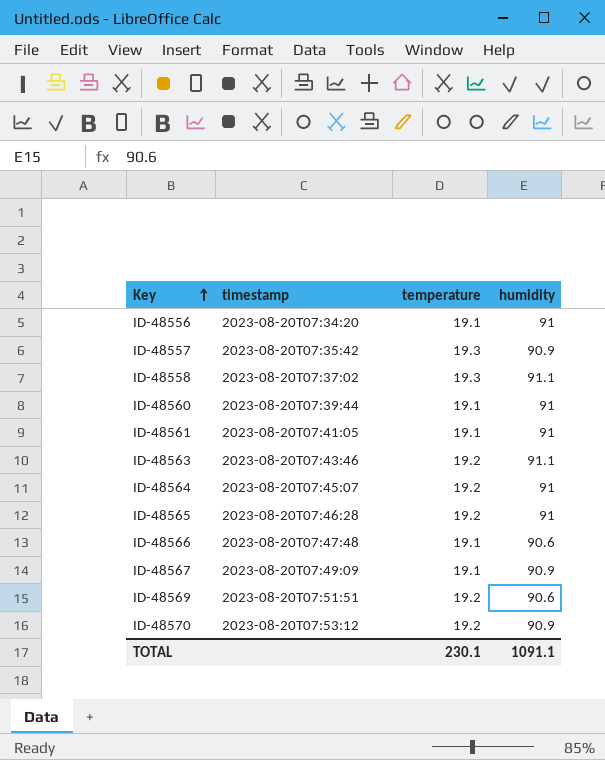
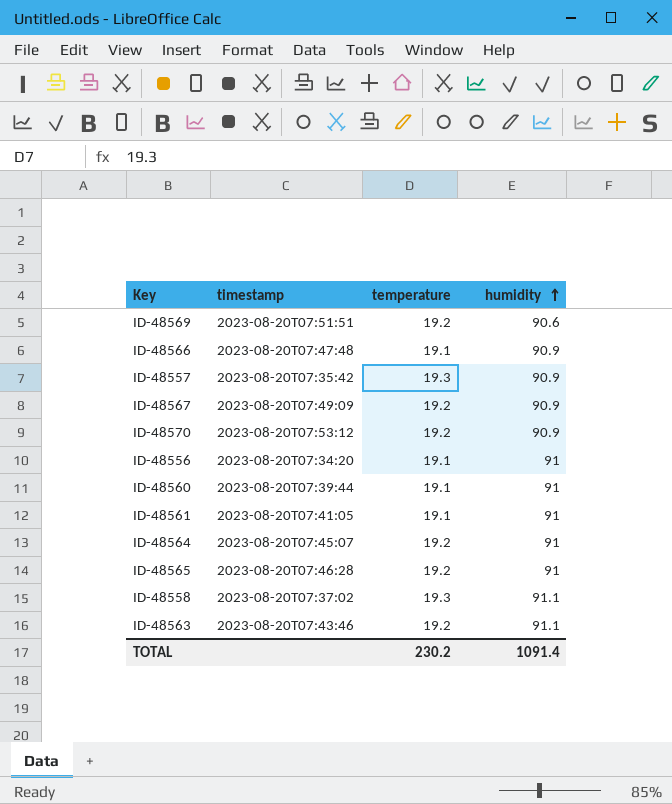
row order: Key ascending -> humidity ascending
ID-48566 | humidity: 90.6 -> 90.9
ID-48567 | temperature: 19.1 -> 19.2
TOTAL | temperature: 230.1 -> 230.2
TOTAL | humidity: 1091.1 -> 1091.4

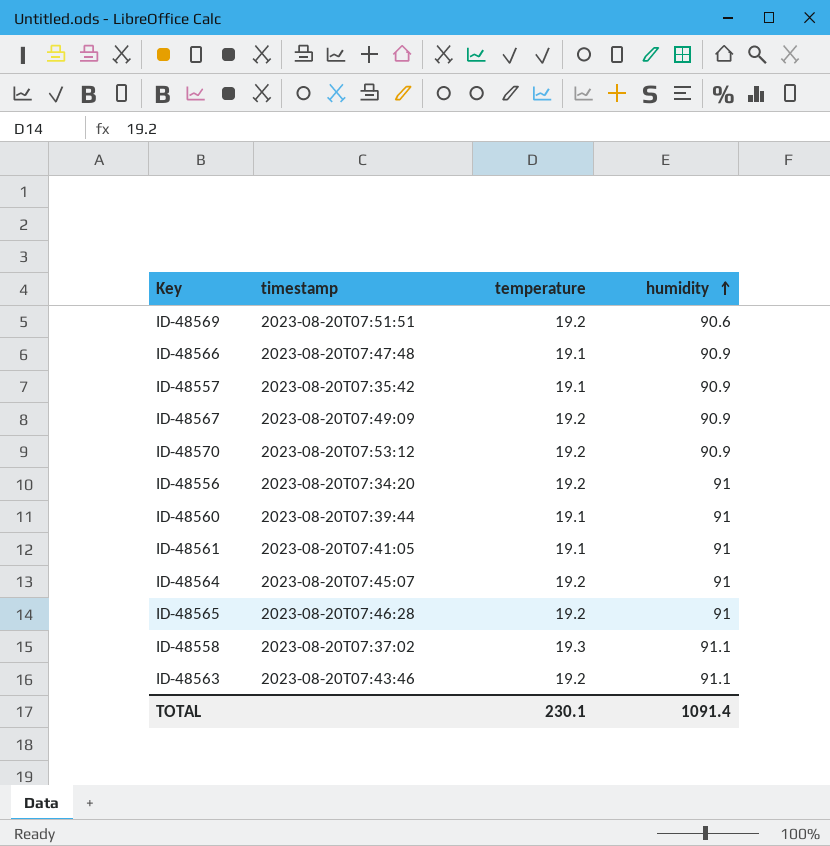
ID-48557 | temperature: 19.3 -> 19.1
ID-48556 | temperature: 19.1 -> 19.2
TOTAL | temperature: 230.2 -> 230.1

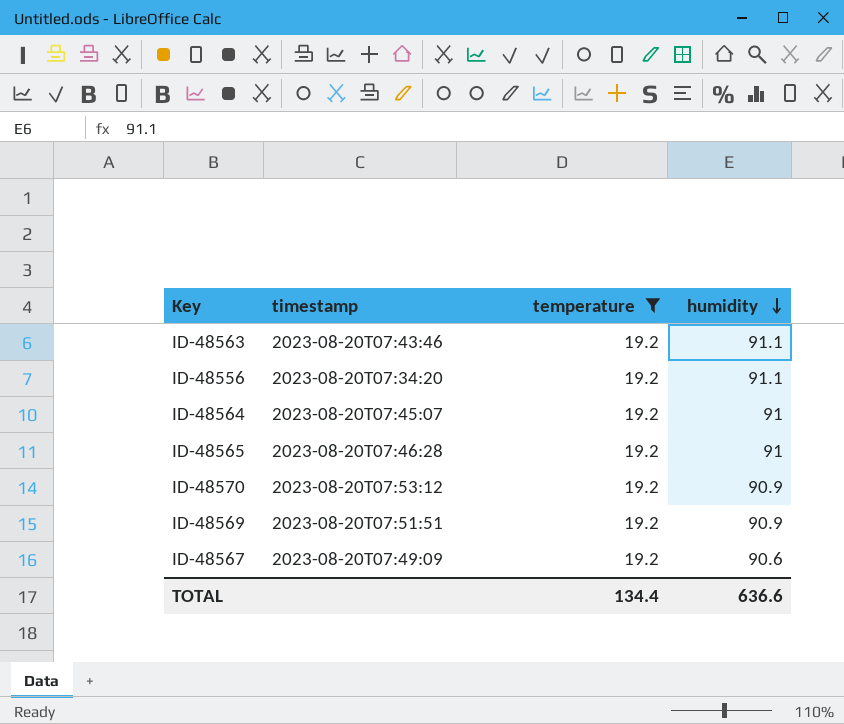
filter: none -> temperature = 19.2
row order: humidity ascending -> humidity descending
ID-48556 | humidity: 91 -> 91.1
ID-48569 | humidity: 90.6 -> 90.9
ID-48567 | humidity: 90.9 -> 90.6
TOTAL | temperature: 230.1 -> 134.4
TOTAL | humidity: 1091.4 -> 636.6

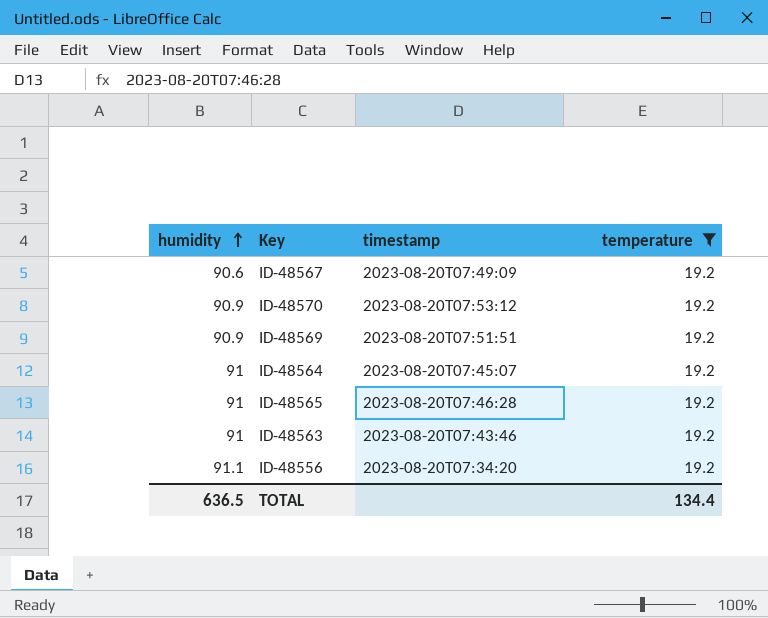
row order: humidity descending -> humidity ascending
column humidity | position: 4 -> 1
ID-48563 | humidity: 91.1 -> 91
TOTAL | humidity: 636.6 -> 636.5

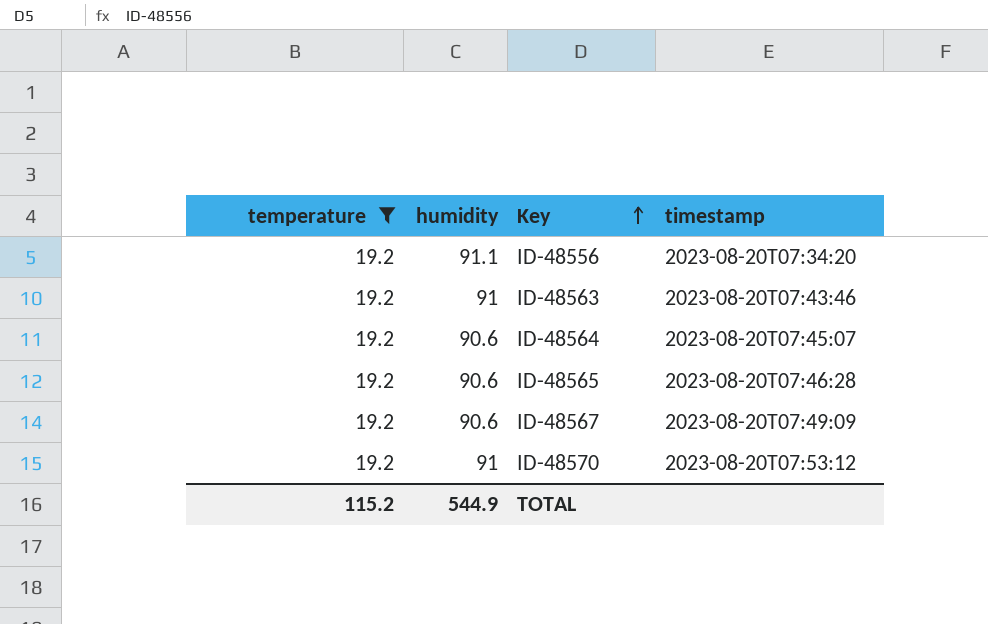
row order: humidity ascending -> Key ascending
column temperature | position: 4 -> 1
row ID-48569: 90.9 | 2023-08-20T07:51:51 | 19.2 -> none
ID-48564 | humidity: 91 -> 90.6
ID-48565 | humidity: 91 -> 90.6
ID-48570 | humidity: 90.9 -> 91
TOTAL | temperature: 134.4 -> 115.2
TOTAL | humidity: 636.5 -> 544.9

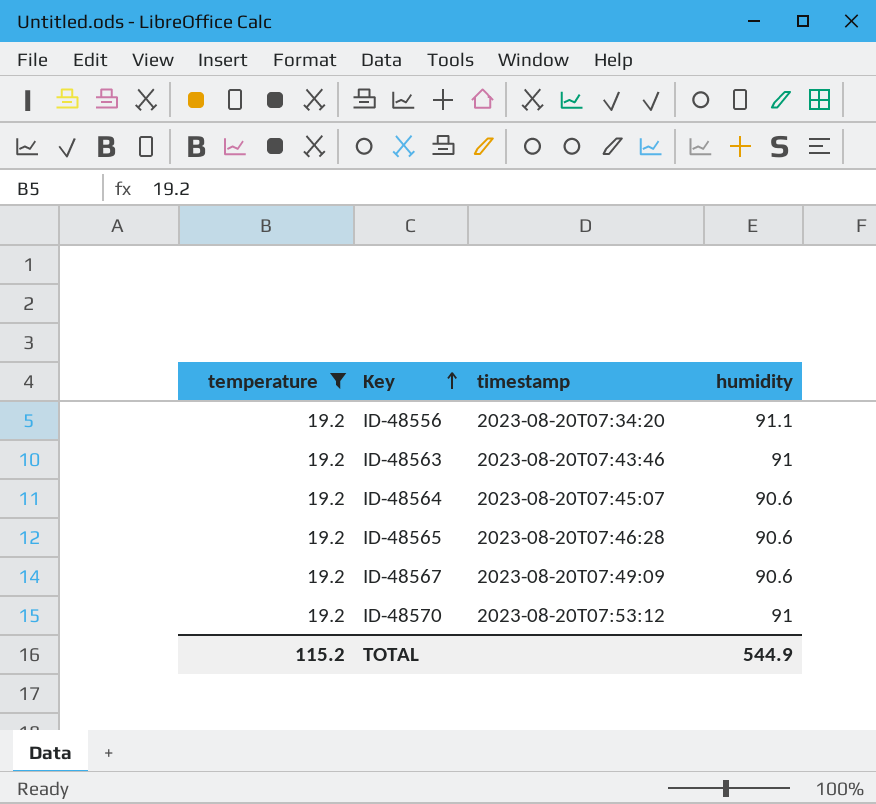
column humidity | position: 2 -> 4

